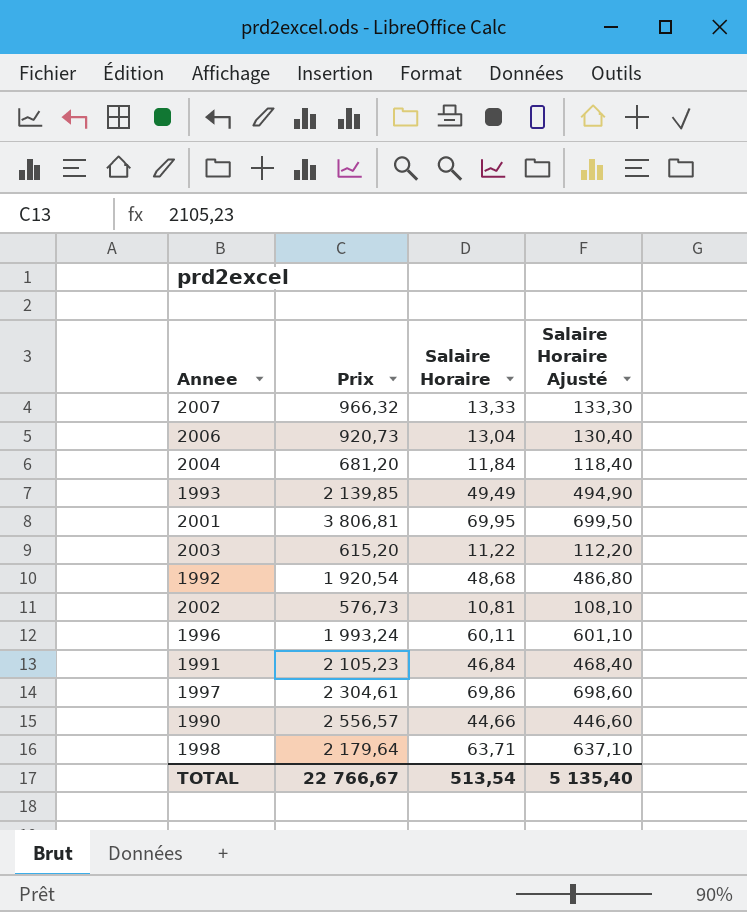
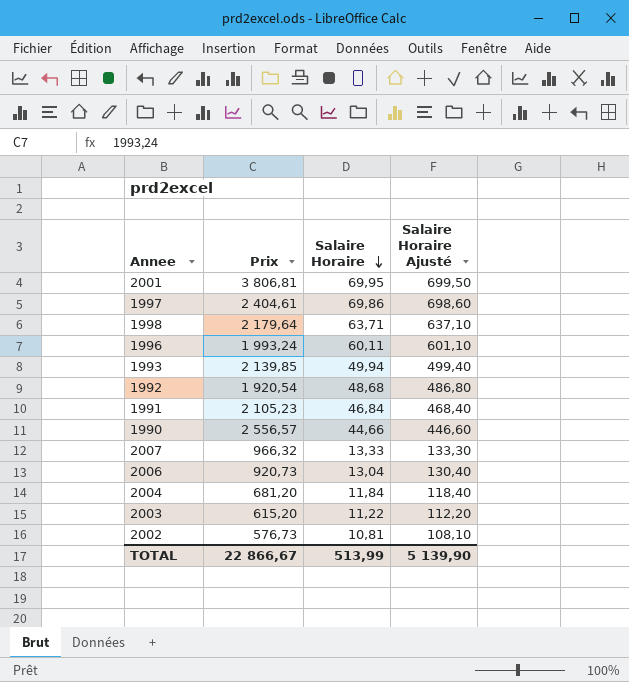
row order: none -> Salaire Horaire descending
1997 | Prix: 2 304,61 -> 2 404,61
1993 | Salaire Horaire: 49,49 -> 49,94
1993 | Salaire Horaire Ajusté: 494,90 -> 499,40
TOTAL | Prix: 22 766,67 -> 22 866,67
TOTAL | Salaire Horaire: 513,54 -> 513,99
TOTAL | Salaire Horaire Ajusté: 5 135,40 -> 5 139,90

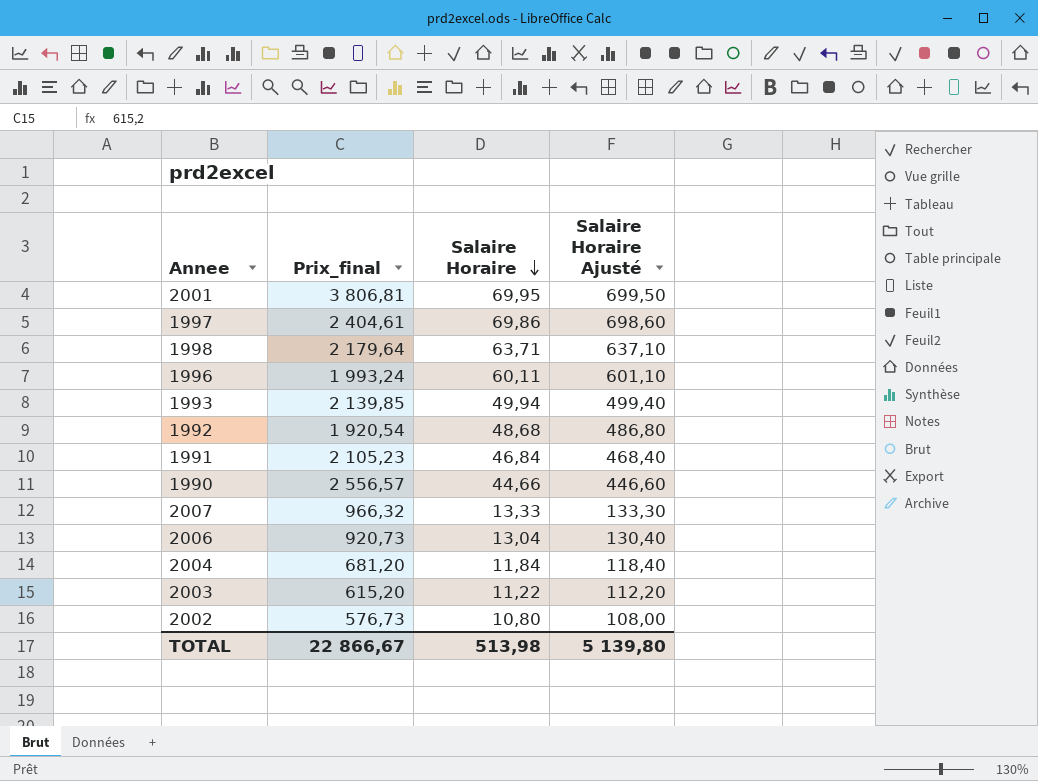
column name: Prix -> Prix_final
2002 | Salaire Horaire: 10,81 -> 10,80
2002 | Salaire Horaire Ajusté: 108,10 -> 108,00
TOTAL | Salaire Horaire: 513,99 -> 513,98
TOTAL | Salaire Horaire Ajusté: 5 139,90 -> 5 139,80

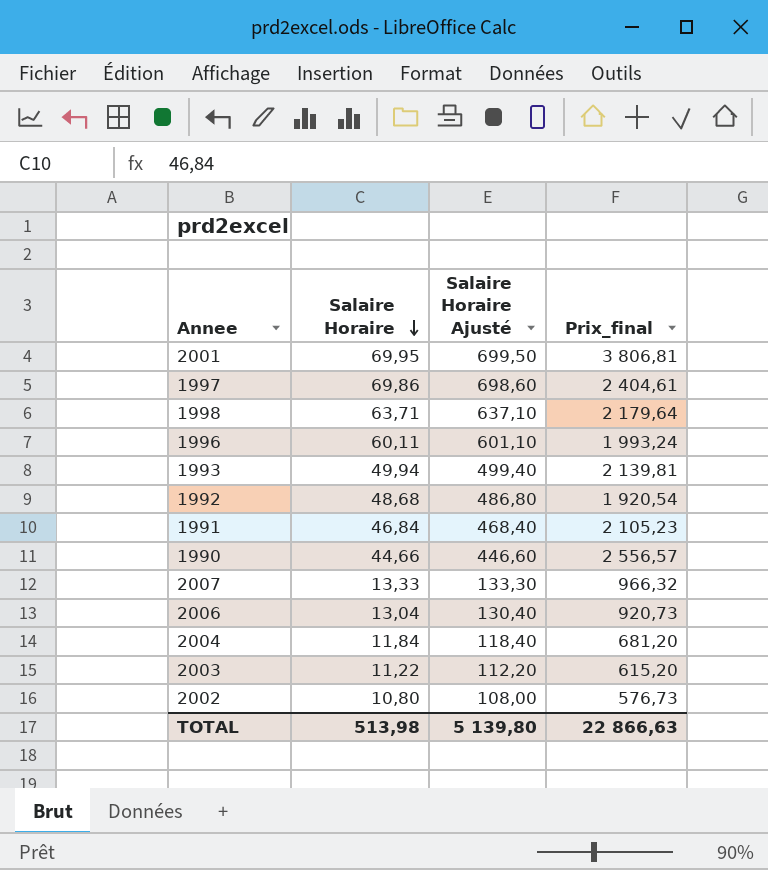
column Prix_final | position: 2 -> 4
1993 | Prix_final: 2 139,85 -> 2 139,81
TOTAL | Prix_final: 22 866,67 -> 22 866,63

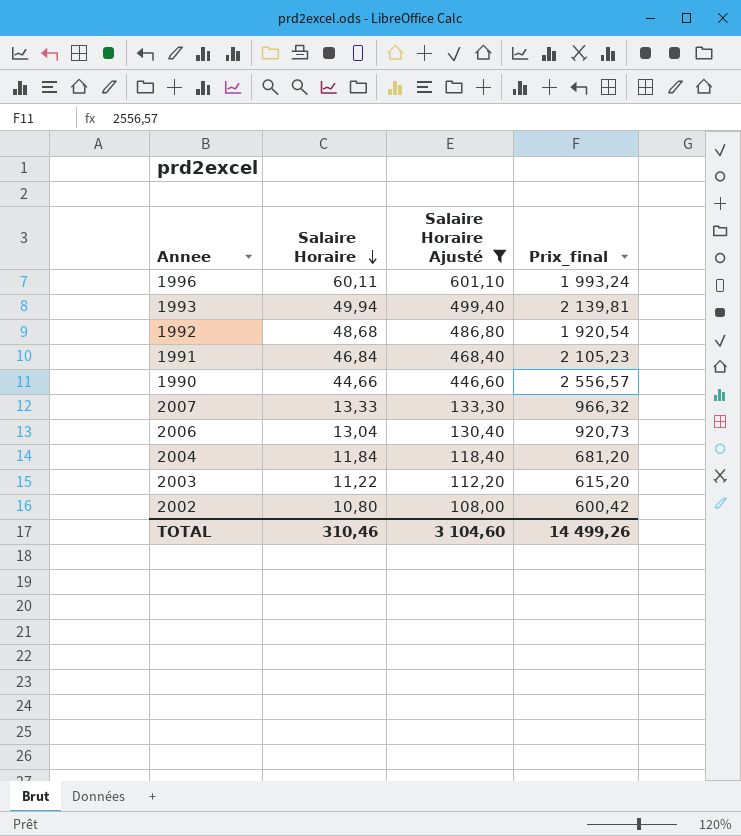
filter: none -> Salaire Horaire Ajusté <= 601,10
2002 | Prix_final: 576,73 -> 600,42
TOTAL | Salaire Horaire: 513,98 -> 310,46
TOTAL | Salaire Horaire Ajusté: 5 139,80 -> 3 104,60
TOTAL | Prix_final: 22 866,63 -> 14 499,26

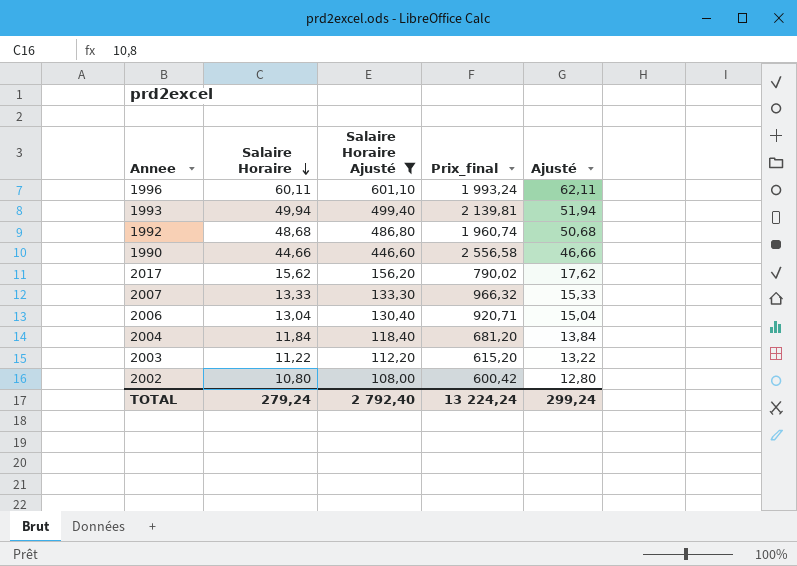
column Ajusté | formula: none -> [Salaire Horaire] + 2
row 1991: 46,84 | 468,40 | 2 105,23 -> none
1992 | Prix_final: 1 920,54 -> 1 960,74
1990 | Prix_final: 2 556,57 -> 2 556,58
row 2017: none -> 15,62 | 156,20 | 790,02 | 17,62
2006 | Prix_final: 920,73 -> 920,71
TOTAL | Salaire Horaire: 310,46 -> 279,24
TOTAL | Salaire Horaire Ajusté: 3 104,60 -> 2 792,40
TOTAL | Prix_final: 14 499,26 -> 13 224,24

